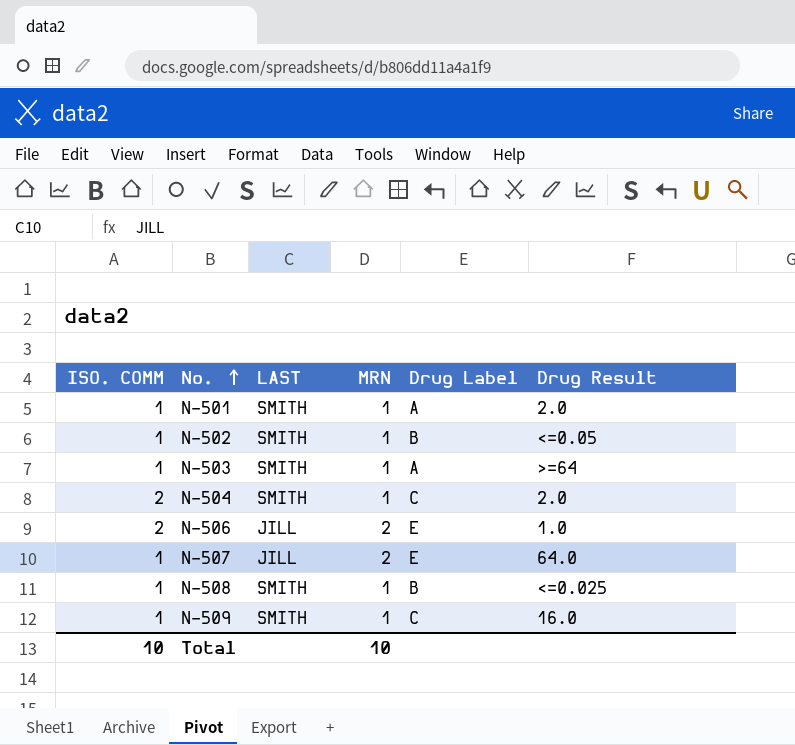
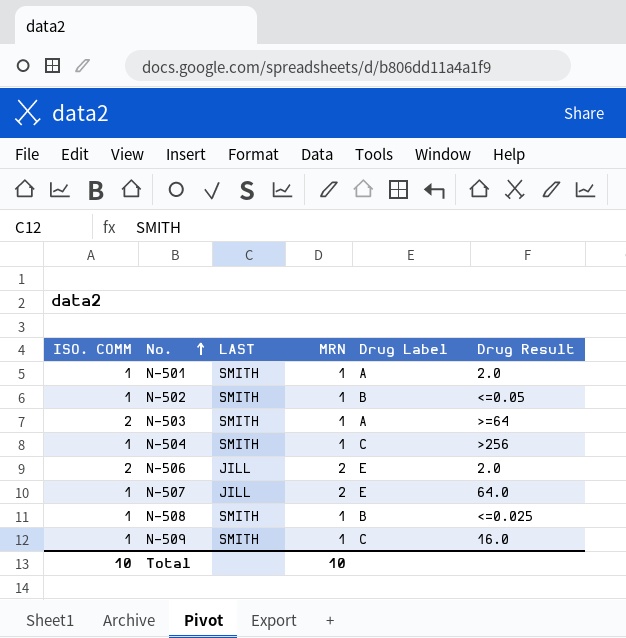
N-503 | ISO. COMM: 1 -> 2
N-504 | ISO. COMM: 2 -> 1
N-504 | Drug Result: 2.0 -> >256
N-506 | Drug Result: 1.0 -> 2.0

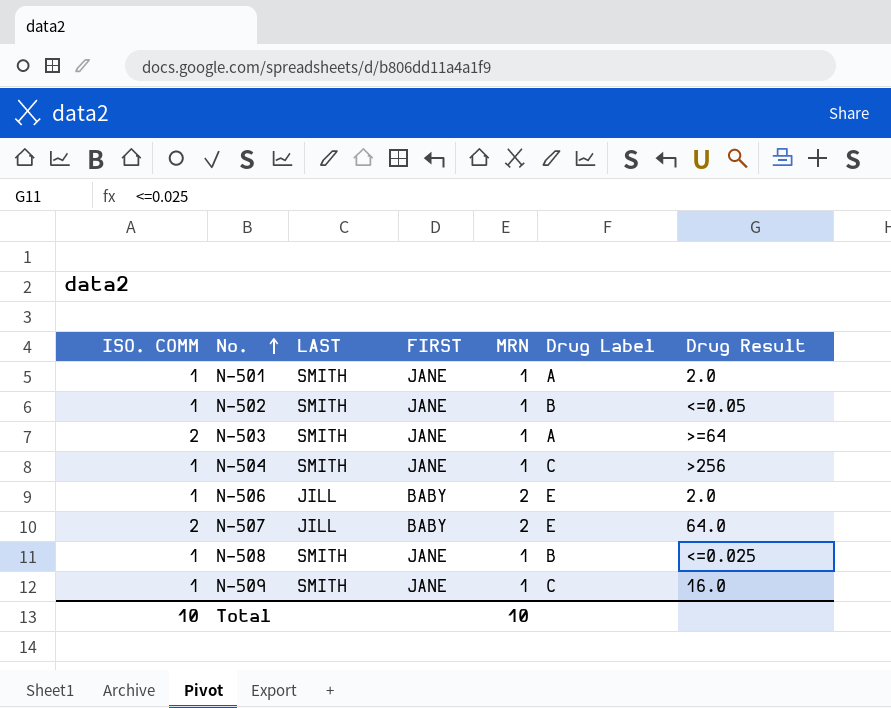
column FIRST | position: none -> 4
N-506 | ISO. COMM: 2 -> 1
N-507 | ISO. COMM: 1 -> 2

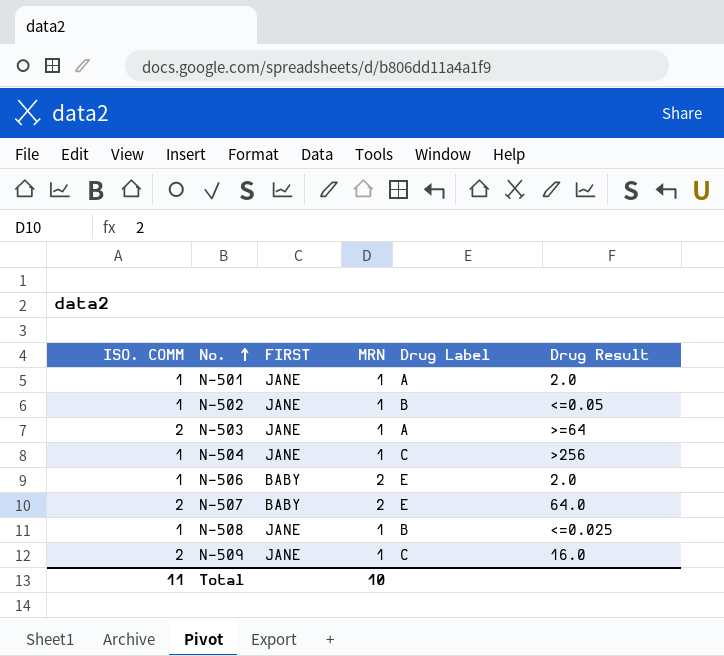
column LAST | position: 3 -> none
N-509 | ISO. COMM: 1 -> 2
Total | ISO. COMM: 10 -> 11

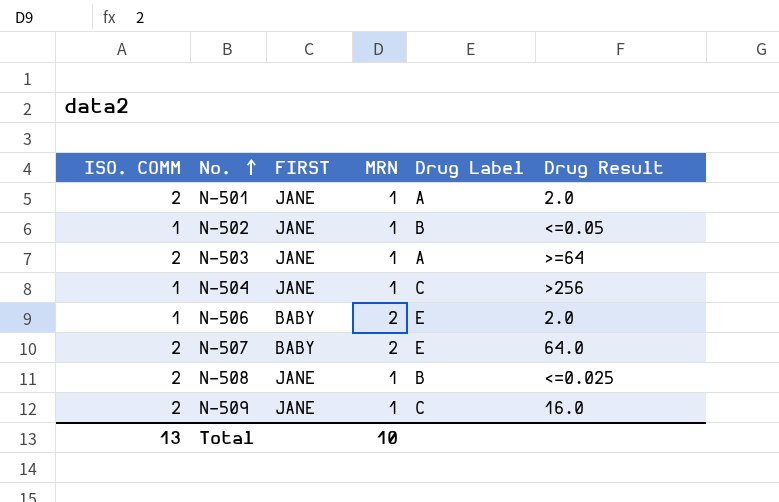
N-501 | ISO. COMM: 1 -> 2
N-508 | ISO. COMM: 1 -> 2
Total | ISO. COMM: 11 -> 13

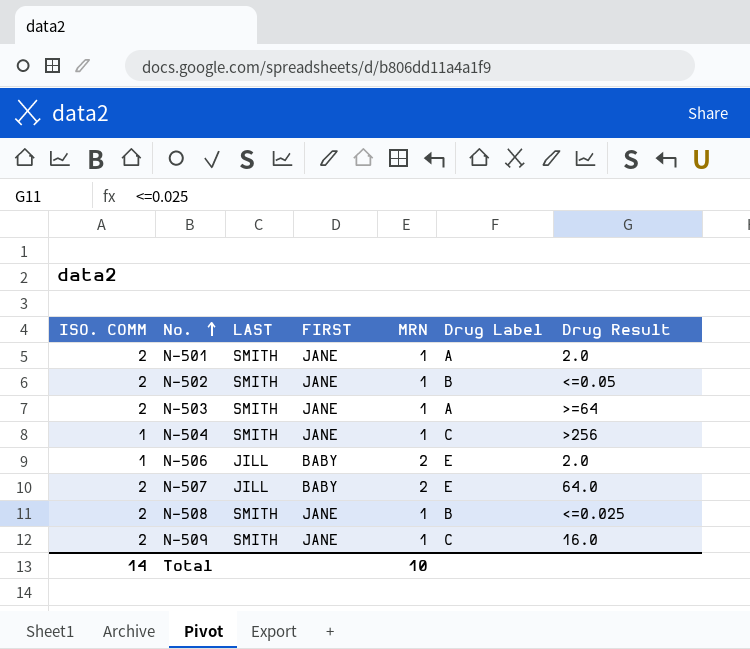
column LAST | position: none -> 3
N-502 | ISO. COMM: 1 -> 2
Total | ISO. COMM: 13 -> 14

